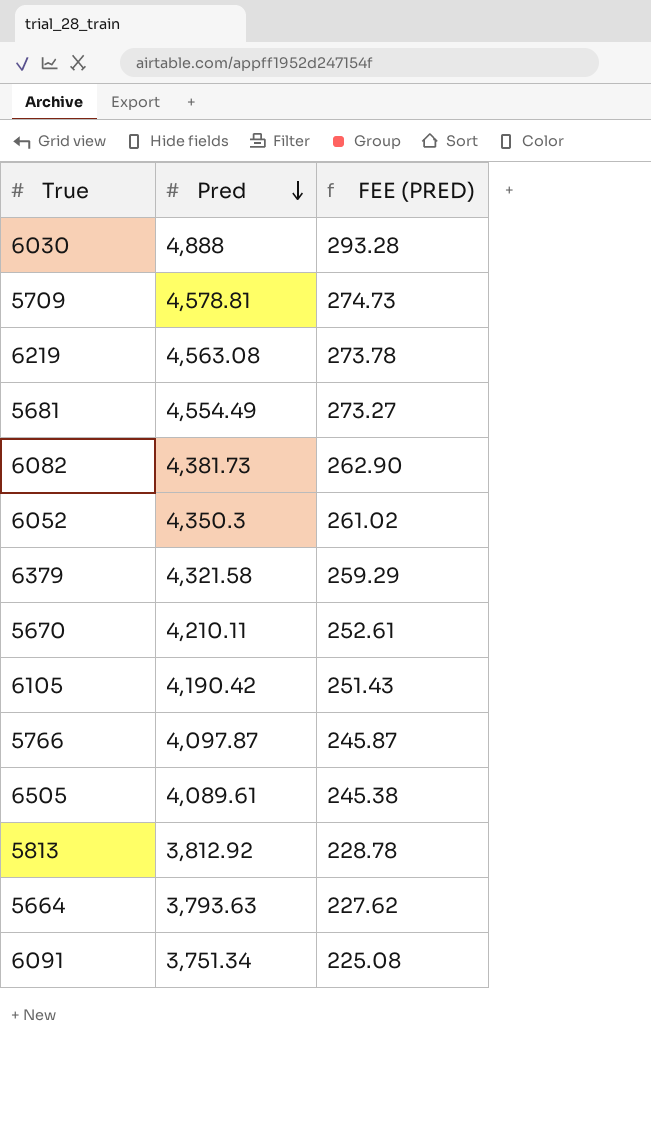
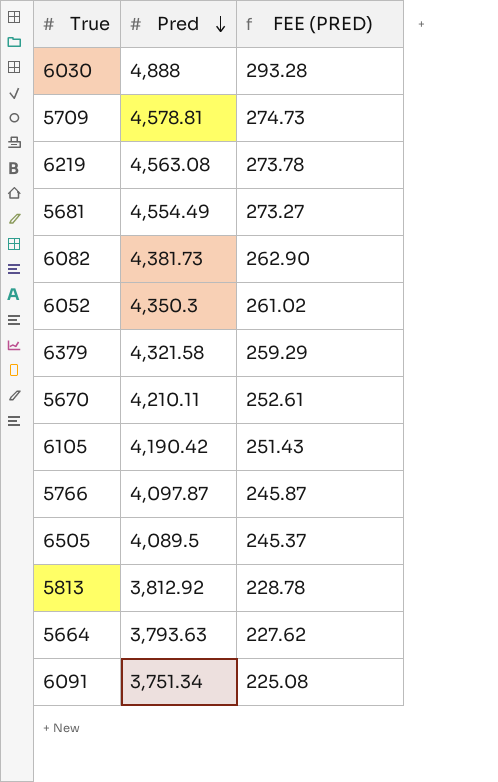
6505 | Pred: 4,089.61 -> 4,089.5
6505 | FEE (PRED): 245.38 -> 245.37

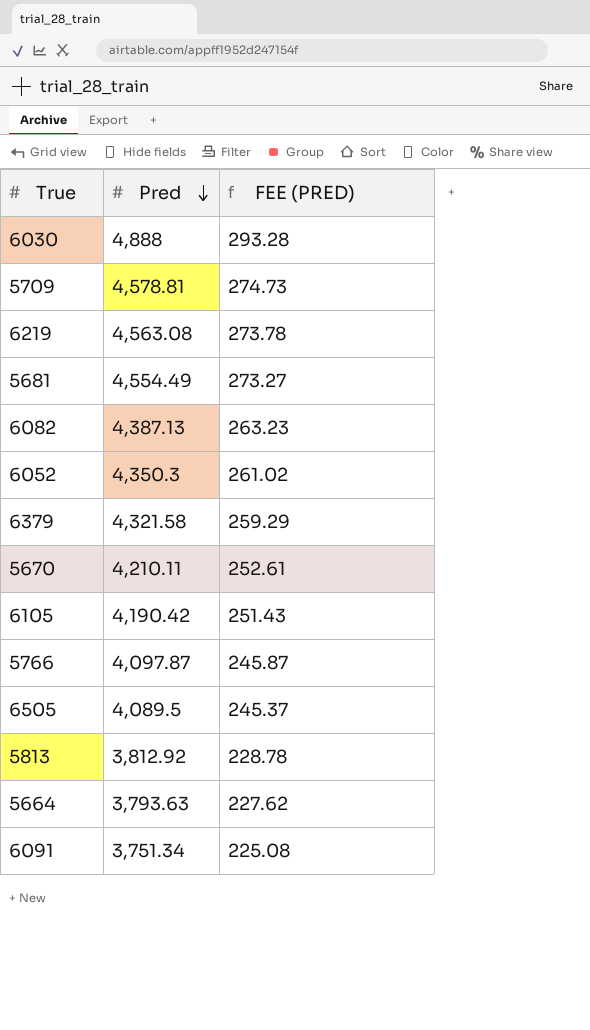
6082 | Pred: 4,381.73 -> 4,387.13
6082 | FEE (PRED): 262.90 -> 263.23

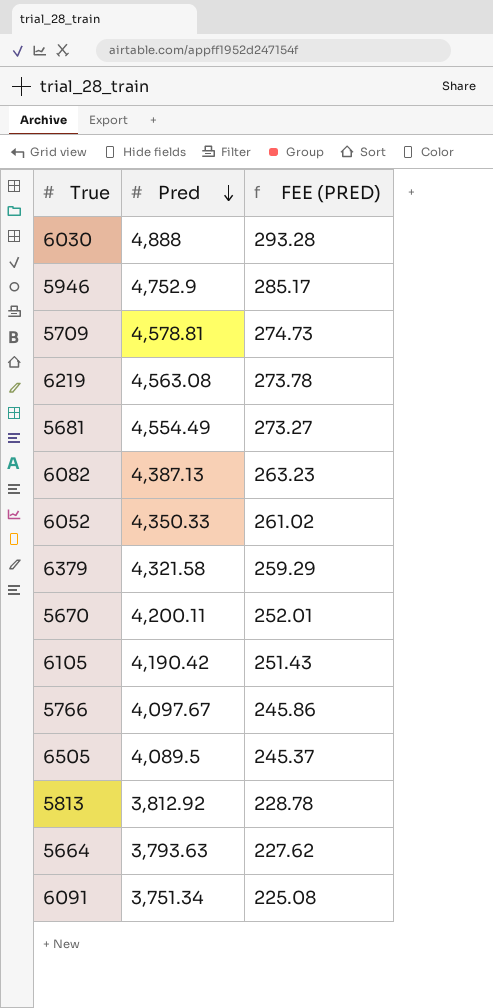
row 5946: none -> 4,752.9 | 285.17
6052 | Pred: 4,350.3 -> 4,350.33
5670 | Pred: 4,210.11 -> 4,200.11
5670 | FEE (PRED): 252.61 -> 252.01
5766 | Pred: 4,097.87 -> 4,097.67
5766 | FEE (PRED): 245.87 -> 245.86

